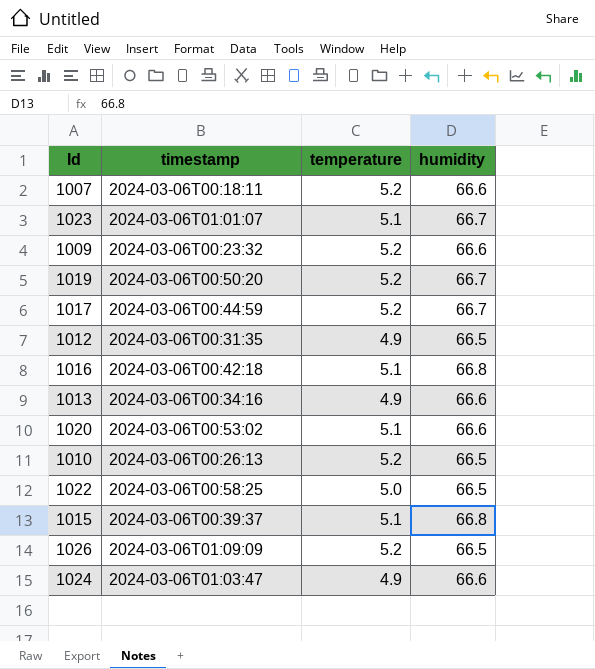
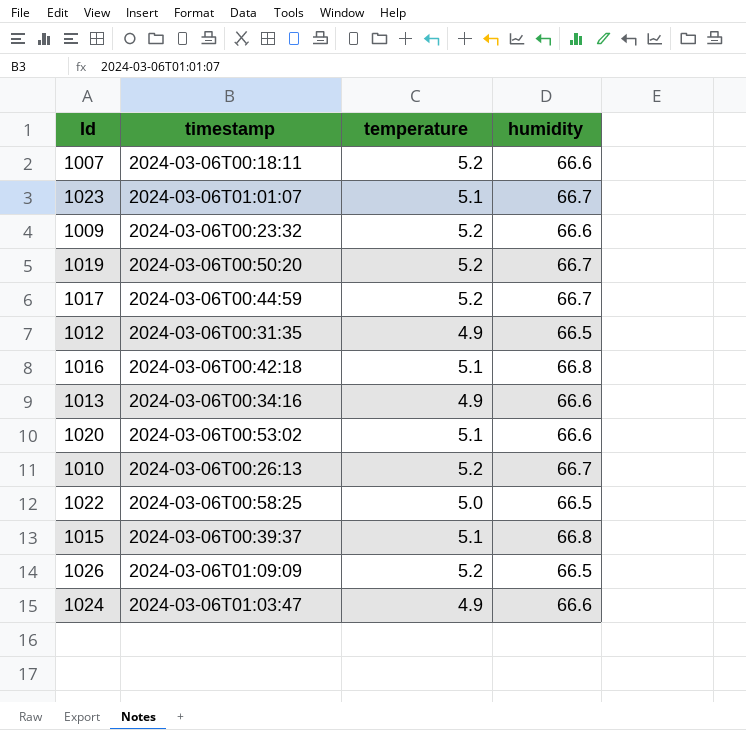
1010 | humidity: 66.5 -> 66.7

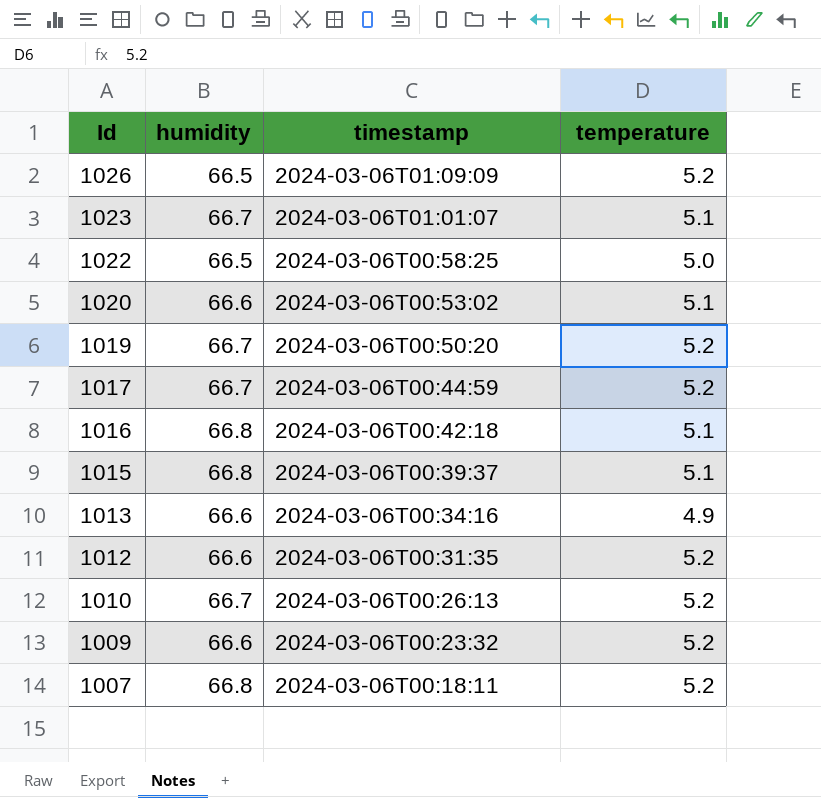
row order: none -> Id descending
column humidity | position: 4 -> 2
row 1024: 2024-03-06T01:03:47 | 4.9 | 66.6 -> none
1012 | humidity: 66.5 -> 66.6
1012 | temperature: 4.9 -> 5.2
1007 | humidity: 66.6 -> 66.8

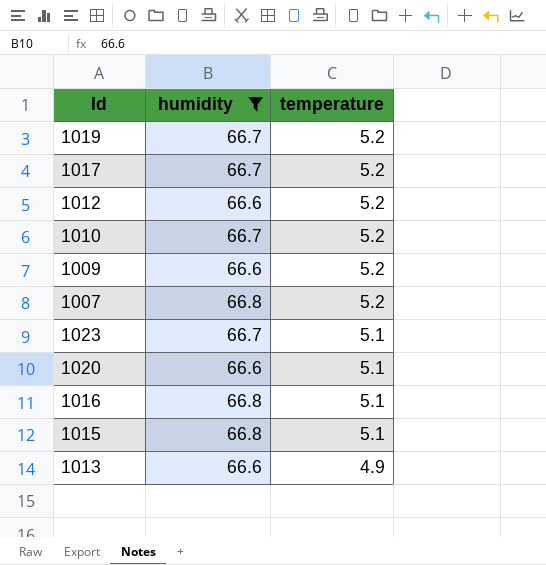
filter: none -> humidity != 66.5
row order: Id descending -> temperature descending
column timestamp | position: 3 -> none

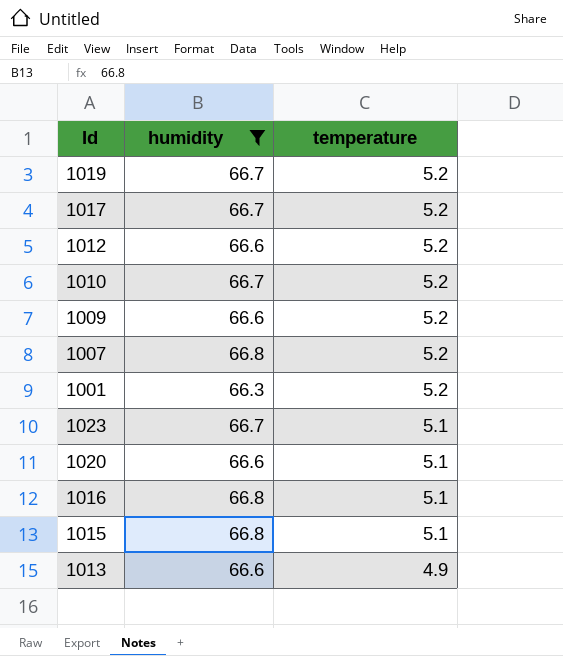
row 1001: none -> 66.3 | 5.2

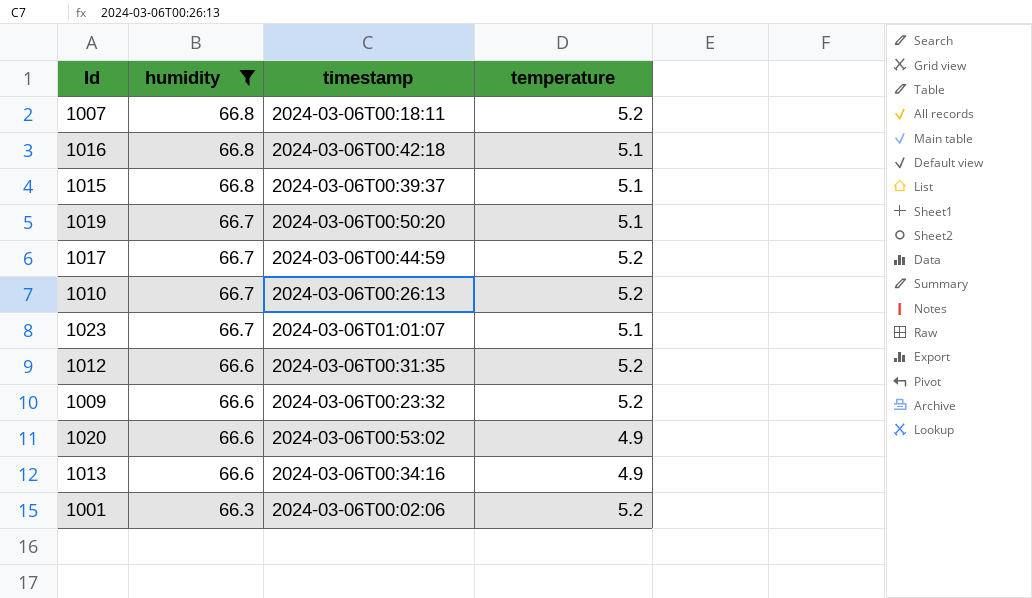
row order: temperature descending -> humidity descending
column timestamp | position: none -> 3
1019 | temperature: 5.2 -> 5.1
1020 | temperature: 5.1 -> 4.9

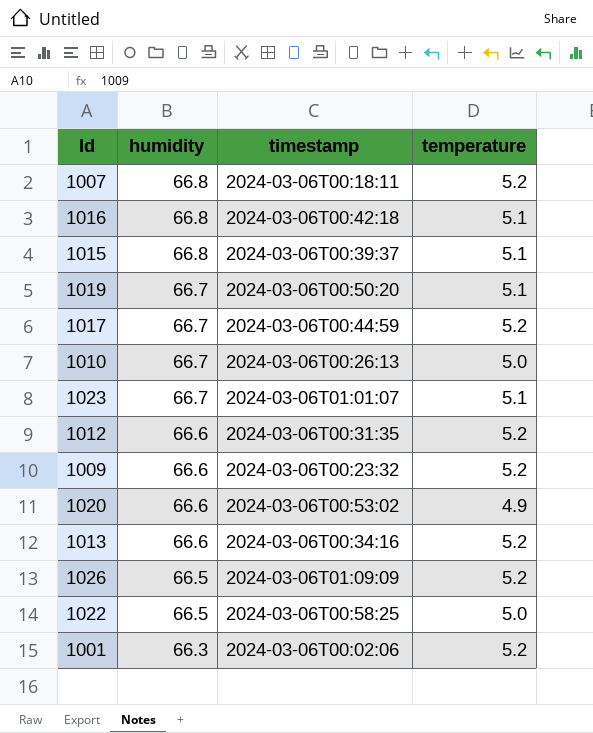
filter: humidity != 66.5 -> none
1010 | temperature: 5.2 -> 5.0
1013 | temperature: 4.9 -> 5.2

